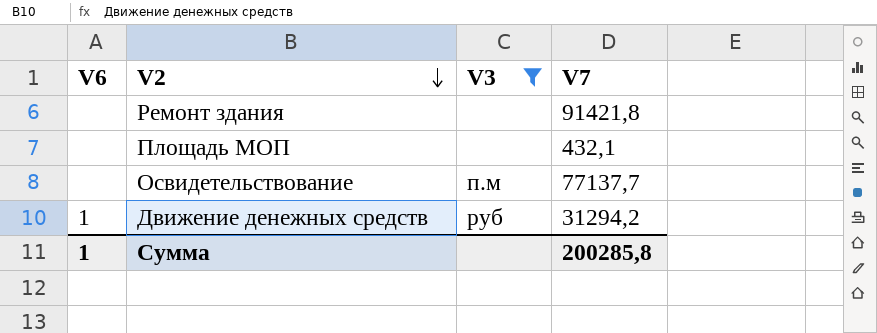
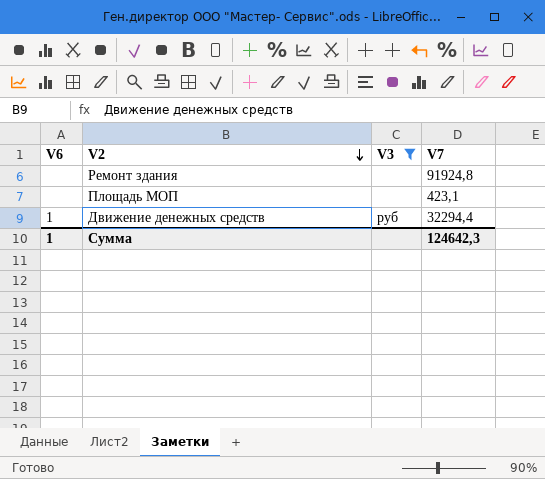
row Освидетельствование: none | п.м | 77137,7 -> none
Ремонт здания | V7: 91421,8 -> 91924,8
Площадь МОП | V7: 432,1 -> 423,1
Движение денежных средств | V7: 31294,2 -> 32294,4
Сумма | V7: 200285,8 -> 124642,3

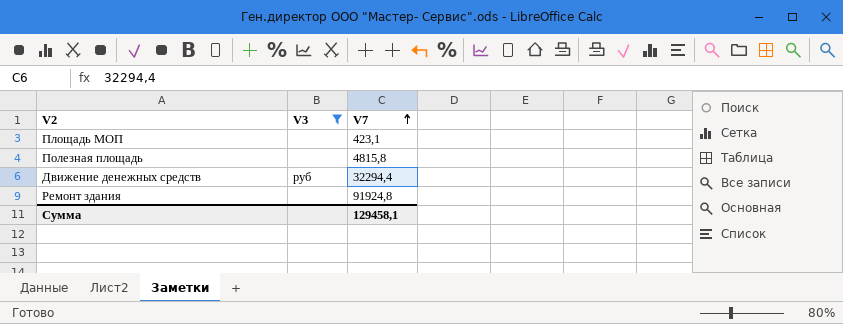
row order: V2 descending -> V7 ascending
column V6 | position: 1 -> none
row Полезная площадь: none -> none | 4815,8
Сумма | V7: 124642,3 -> 129458,1

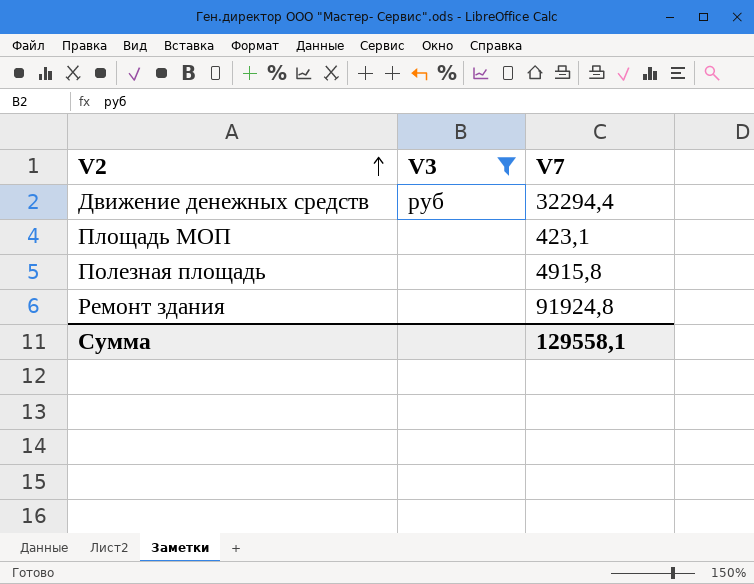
row order: V7 ascending -> V2 ascending
Полезная площадь | V7: 4815,8 -> 4915,8
Сумма | V7: 129458,1 -> 129558,1

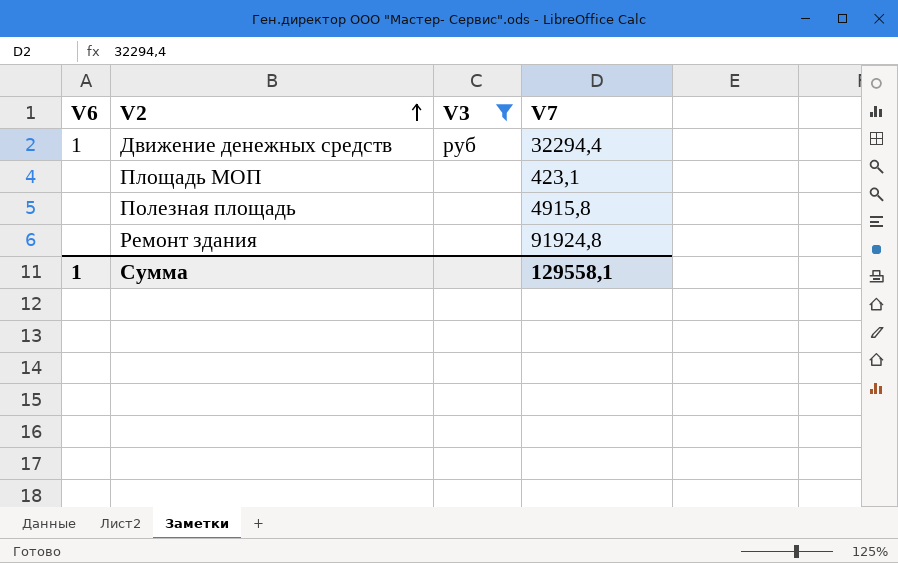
column V6 | position: none -> 1

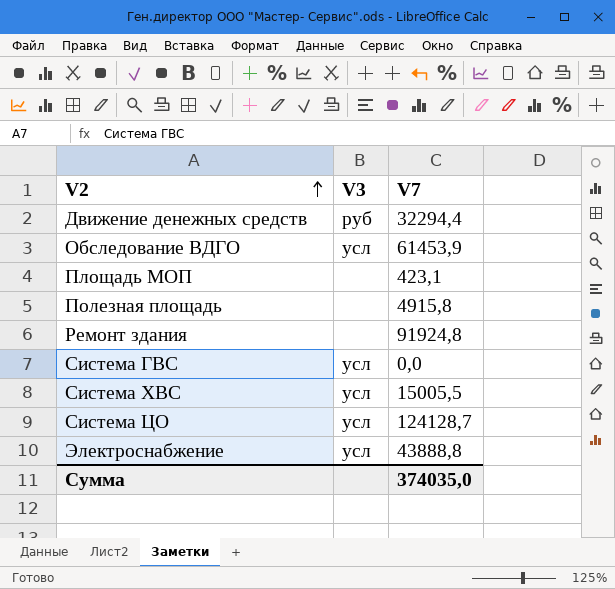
filter: V3 != усл -> none
column V6 | position: 1 -> none
Сумма | V7: 129558,1 -> 374035,0

